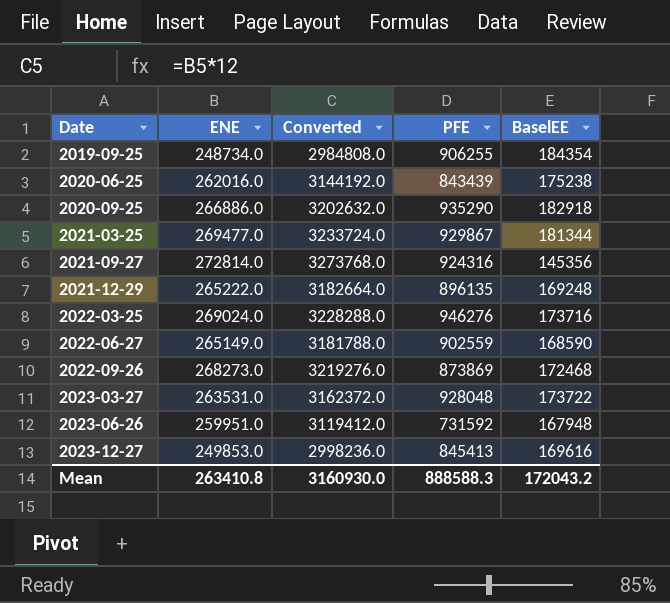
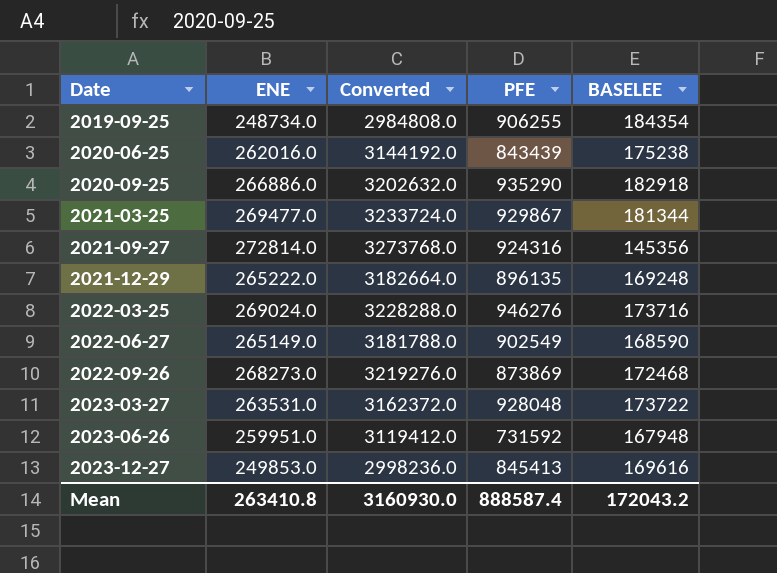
column name: BaselEE -> BASELEE
2022-06-27 | PFE: 902559 -> 902549
Mean | PFE: 888588.3 -> 888587.4

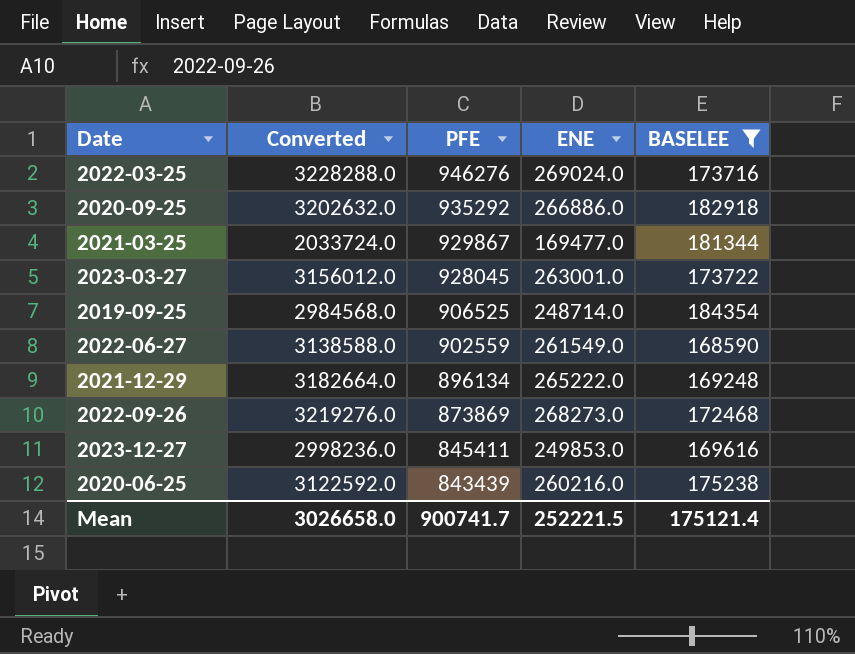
filter: none -> BASELEE >= 168590
row order: Date ascending -> PFE descending
column ENE | position: 2 -> 4
2020-09-25 | PFE: 935290 -> 935292
2021-03-25 | Converted: 3233724.0 -> 2033724.0
2021-03-25 | ENE: 269477.0 -> 169477.0
2023-03-27 | Converted: 3162372.0 -> 3156012.0
2023-03-27 | PFE: 928048 -> 928045
2023-03-27 | ENE: 263531.0 -> 263001.0
2019-09-25 | Converted: 2984808.0 -> 2984568.0
2019-09-25 | PFE: 906255 -> 906525
2019-09-25 | ENE: 248734.0 -> 248714.0
2022-06-27 | Converted: 3181788.0 -> 3138588.0
2022-06-27 | PFE: 902549 -> 902559
2022-06-27 | ENE: 265149.0 -> 261549.0
2021-12-29 | PFE: 896135 -> 896134
2023-12-27 | PFE: 845413 -> 845411
2020-06-25 | Converted: 3144192.0 -> 3122592.0
2020-06-25 | ENE: 262016.0 -> 260216.0
Mean | Converted: 3160930.0 -> 3026658.0
Mean | PFE: 888587.4 -> 900741.7
Mean | ENE: 263410.8 -> 252221.5
Mean | BASELEE: 172043.2 -> 175121.4

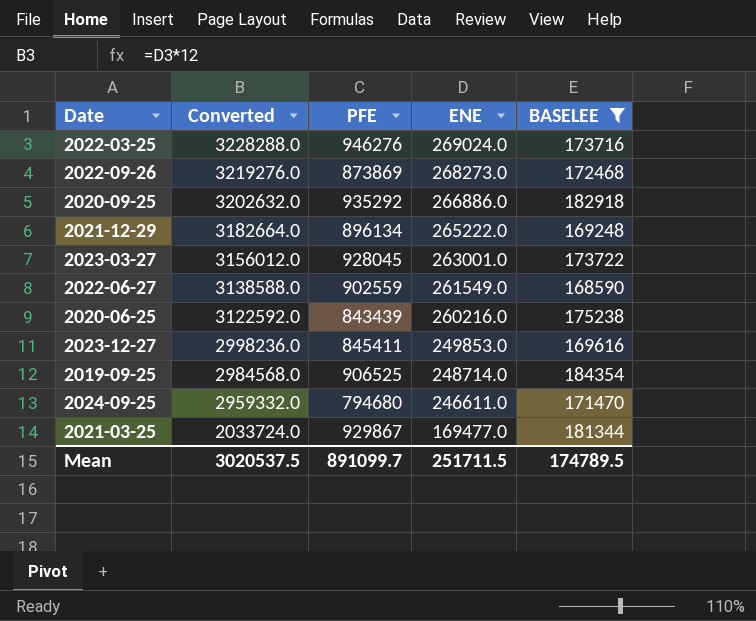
row order: PFE descending -> Converted descending
row 2024-09-25: none -> 2959332.0 | 794680 | 246611.0 | 171470
Mean | Converted: 3026658.0 -> 3020537.5
Mean | PFE: 900741.7 -> 891099.7
Mean | ENE: 252221.5 -> 251711.5
Mean | BASELEE: 175121.4 -> 174789.5

